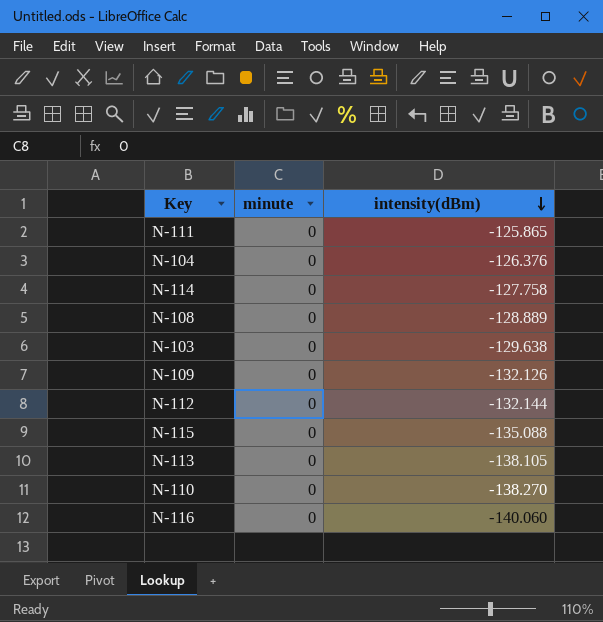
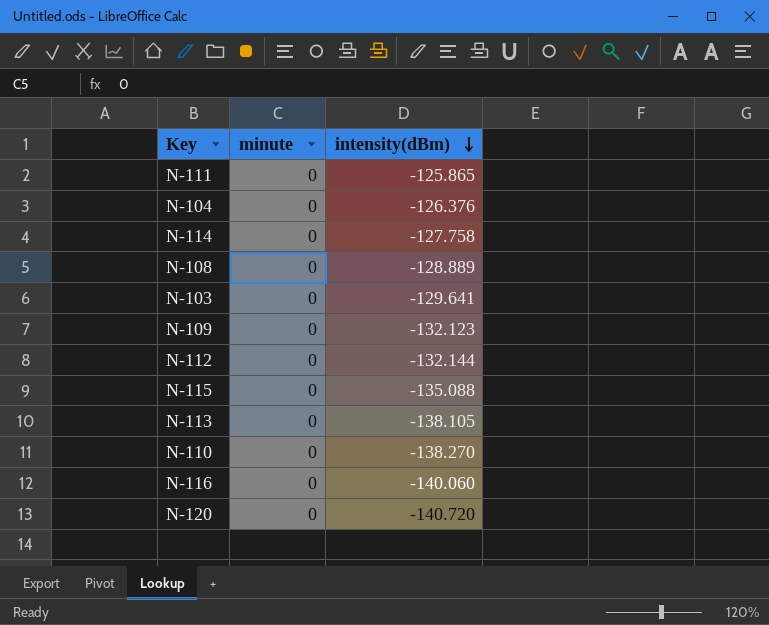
N-103 | intensity(dBm): -129.638 -> -129.641
N-109 | intensity(dBm): -132.126 -> -132.123
row N-120: none -> 0 | -140.720

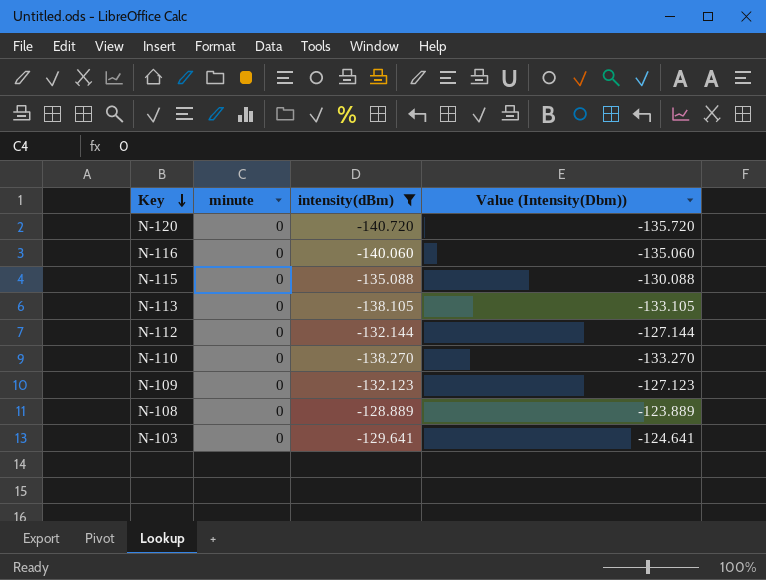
filter: none -> intensity(dBm) <= -128.889
row order: intensity(dBm) descending -> Key descending
column Value (Intensity(Dbm)) | formula: none -> [intensity(dBm)] + 5

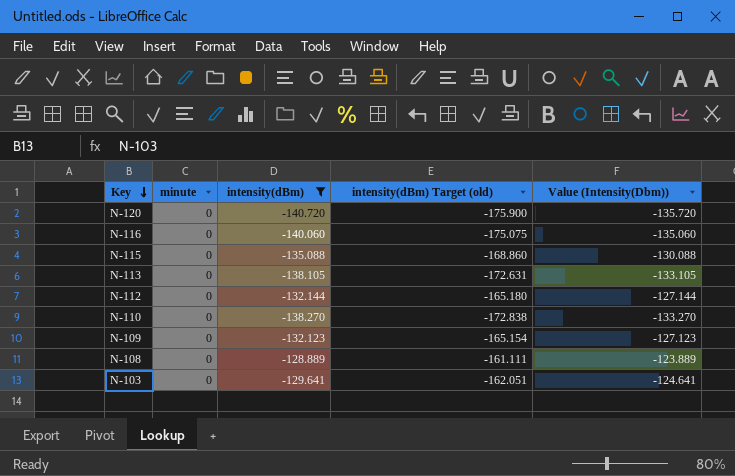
column intensity(dBm) Target (old) | formula: none -> [intensity(dBm)] * 1.25

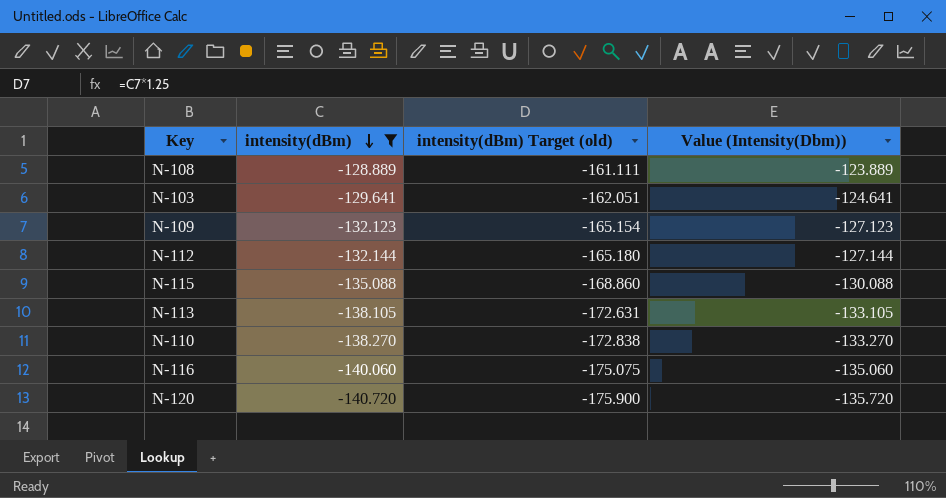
row order: Key descending -> intensity(dBm) descending
column minute | position: 2 -> none

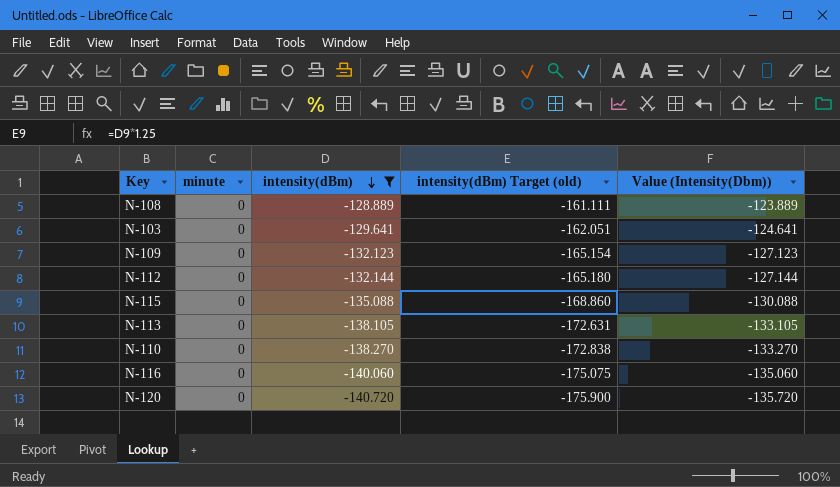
column minute | position: none -> 2

